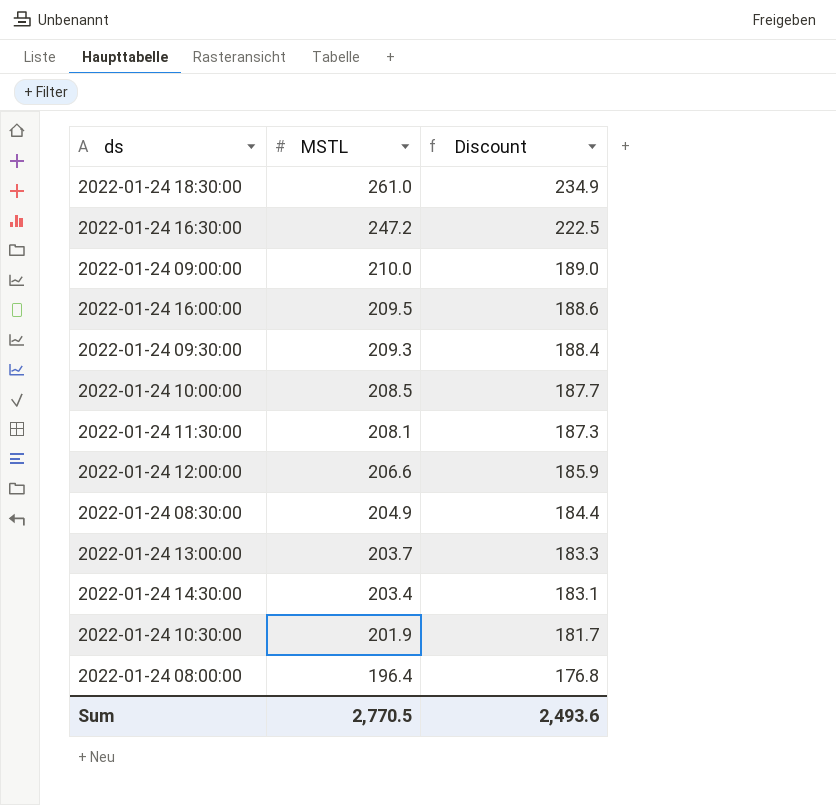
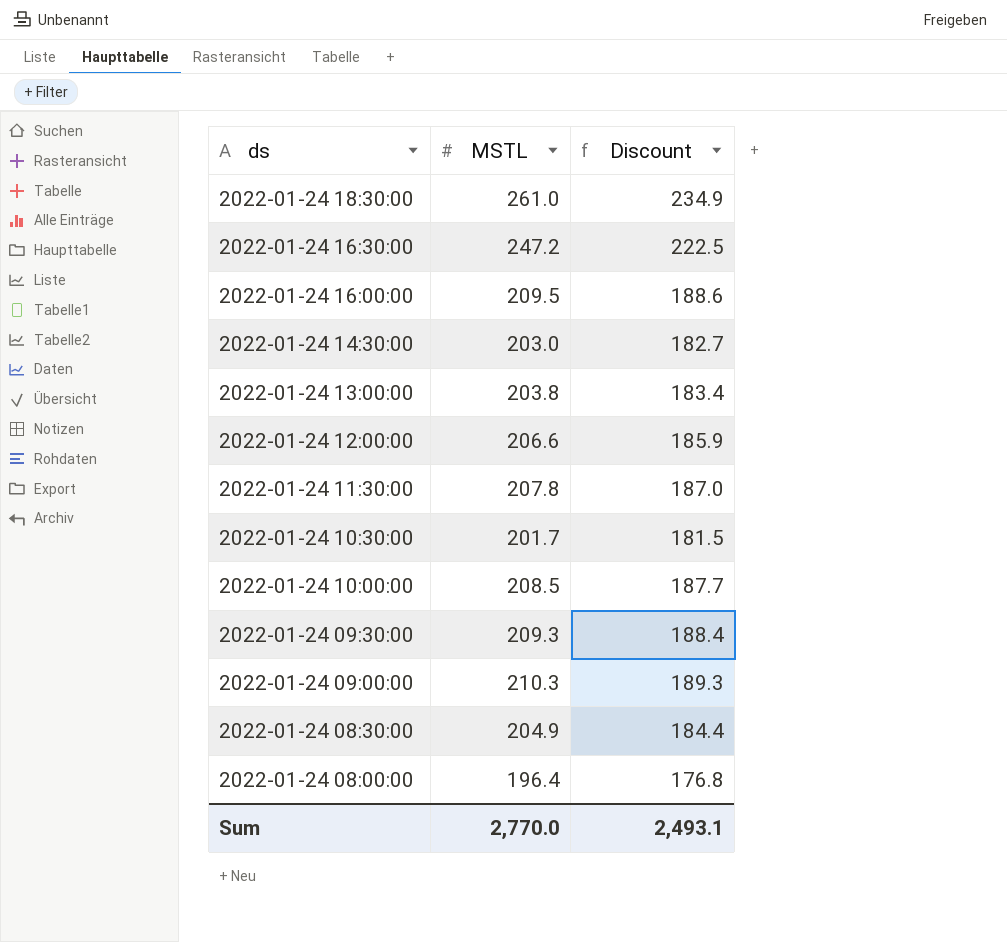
row order: MSTL descending -> ds descending
2022-01-24 14:30:00 | MSTL: 203.4 -> 203.0
2022-01-24 14:30:00 | Discount: 183.1 -> 182.7
2022-01-24 13:00:00 | MSTL: 203.7 -> 203.8
2022-01-24 13:00:00 | Discount: 183.3 -> 183.4
2022-01-24 11:30:00 | MSTL: 208.1 -> 207.8
2022-01-24 11:30:00 | Discount: 187.3 -> 187.0
2022-01-24 10:30:00 | MSTL: 201.9 -> 201.7
2022-01-24 10:30:00 | Discount: 181.7 -> 181.5
2022-01-24 09:00:00 | MSTL: 210.0 -> 210.3
2022-01-24 09:00:00 | Discount: 189.0 -> 189.3
Sum | MSTL: 2,770.5 -> 2,770.0
Sum | Discount: 2,493.6 -> 2,493.1

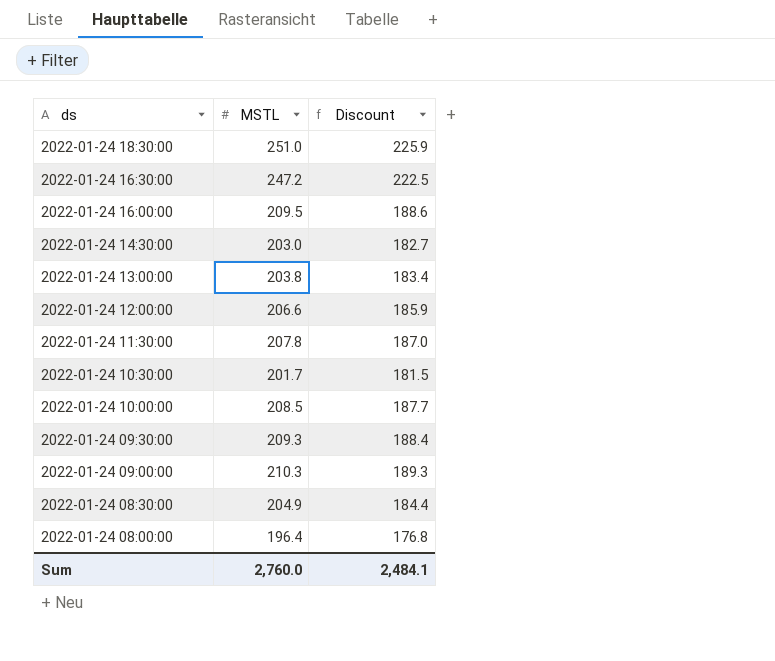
2022-01-24 18:30:00 | MSTL: 261.0 -> 251.0
2022-01-24 18:30:00 | Discount: 234.9 -> 225.9
Sum | MSTL: 2,770.0 -> 2,760.0
Sum | Discount: 2,493.1 -> 2,484.1

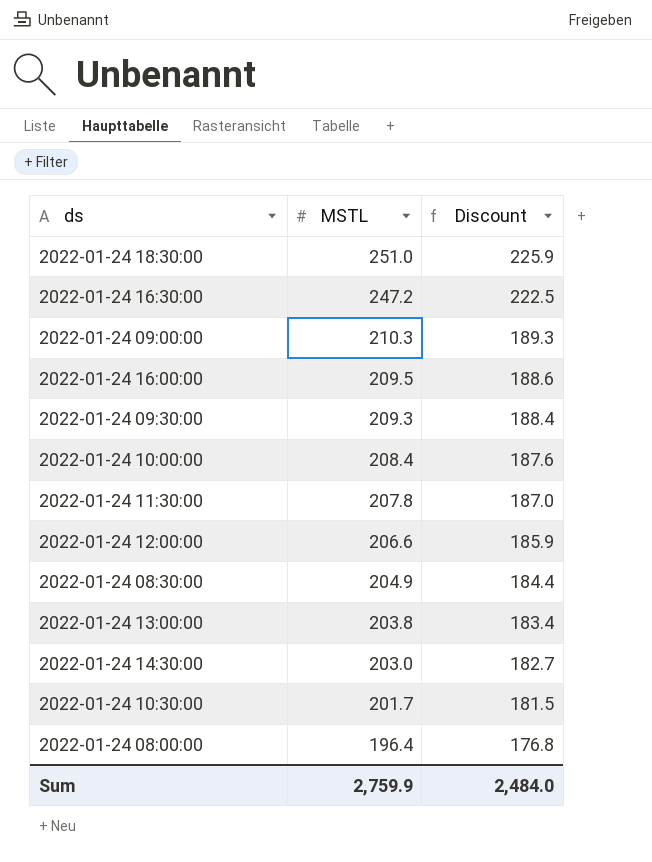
row order: ds descending -> MSTL descending
2022-01-24 10:00:00 | MSTL: 208.5 -> 208.4
2022-01-24 10:00:00 | Discount: 187.7 -> 187.6
Sum | MSTL: 2,760.0 -> 2,759.9
Sum | Discount: 2,484.1 -> 2,484.0

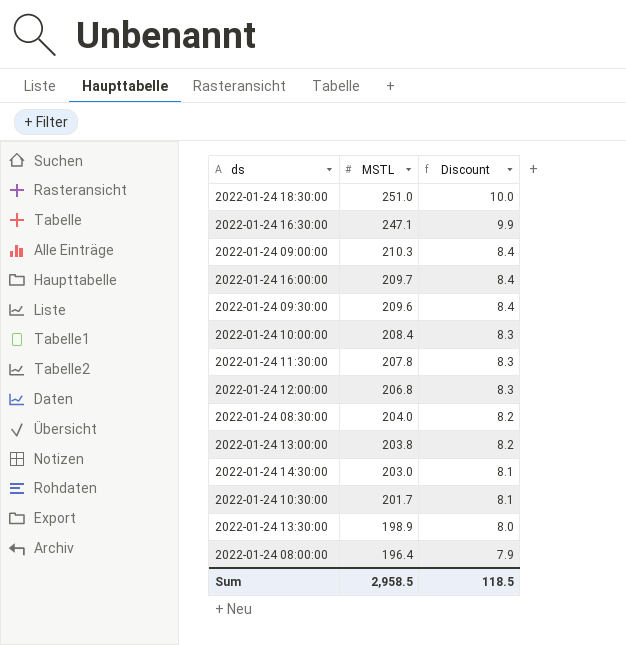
column Discount | formula: [MSTL] * 0.9 -> [MSTL] * 0.04
2022-01-24 16:30:00 | MSTL: 247.2 -> 247.1
2022-01-24 16:00:00 | MSTL: 209.5 -> 209.7
2022-01-24 09:30:00 | MSTL: 209.3 -> 209.6
2022-01-24 12:00:00 | MSTL: 206.6 -> 206.8
2022-01-24 08:30:00 | MSTL: 204.9 -> 204.0
row 2022-01-24 13:30:00: none -> 198.9 | 8.0
Sum | MSTL: 2,759.9 -> 2,958.5
Sum | Discount: 2,484.0 -> 118.5

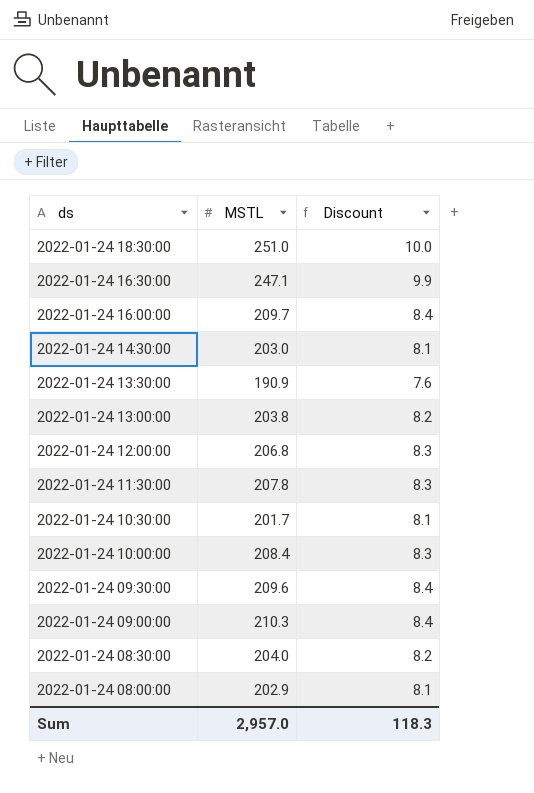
row order: MSTL descending -> ds descending
2022-01-24 13:30:00 | MSTL: 198.9 -> 190.9
2022-01-24 13:30:00 | Discount: 8.0 -> 7.6
2022-01-24 08:00:00 | MSTL: 196.4 -> 202.9
2022-01-24 08:00:00 | Discount: 7.9 -> 8.1
Sum | MSTL: 2,958.5 -> 2,957.0
Sum | Discount: 118.5 -> 118.3

